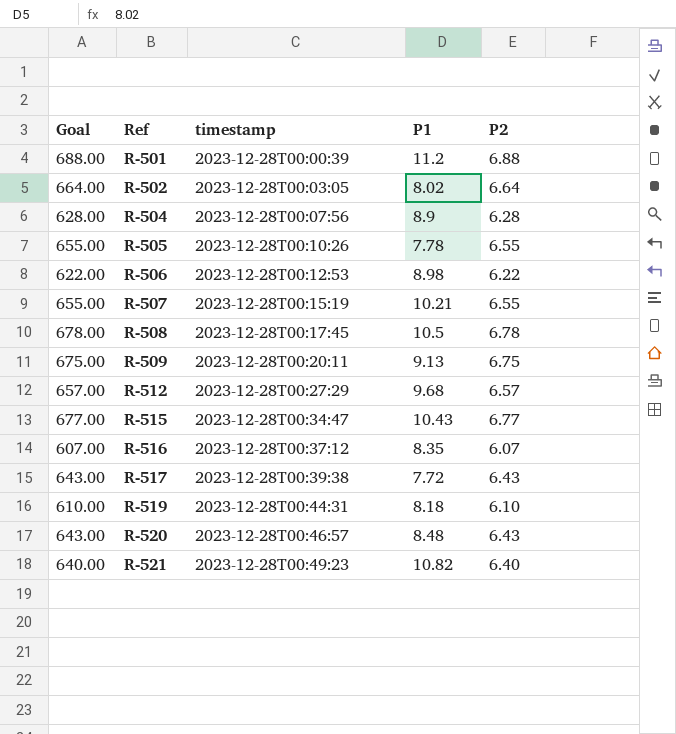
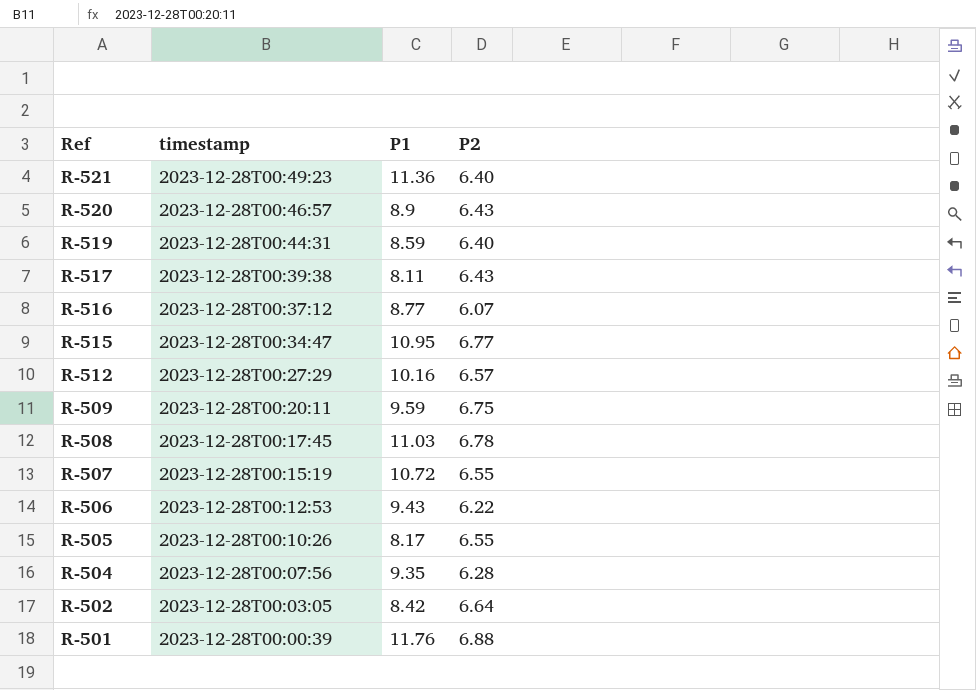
row order: Ref ascending -> Ref descending
column Goal | formula: [P2] * 100 -> none
R-521 | P1: 10.82 -> 11.36
R-520 | P1: 8.48 -> 8.9
R-519 | P1: 8.18 -> 8.59
R-519 | P2: 6.10 -> 6.40
R-517 | P1: 7.72 -> 8.11
R-516 | P1: 8.35 -> 8.77
R-515 | P1: 10.43 -> 10.95
R-512 | P1: 9.68 -> 10.16
R-509 | P1: 9.13 -> 9.59
R-508 | P1: 10.5 -> 11.03
R-507 | P1: 10.21 -> 10.72
R-506 | P1: 8.98 -> 9.43
R-505 | P1: 7.78 -> 8.17
R-504 | P1: 8.9 -> 9.35
R-502 | P1: 8.02 -> 8.42
R-501 | P1: 11.2 -> 11.76

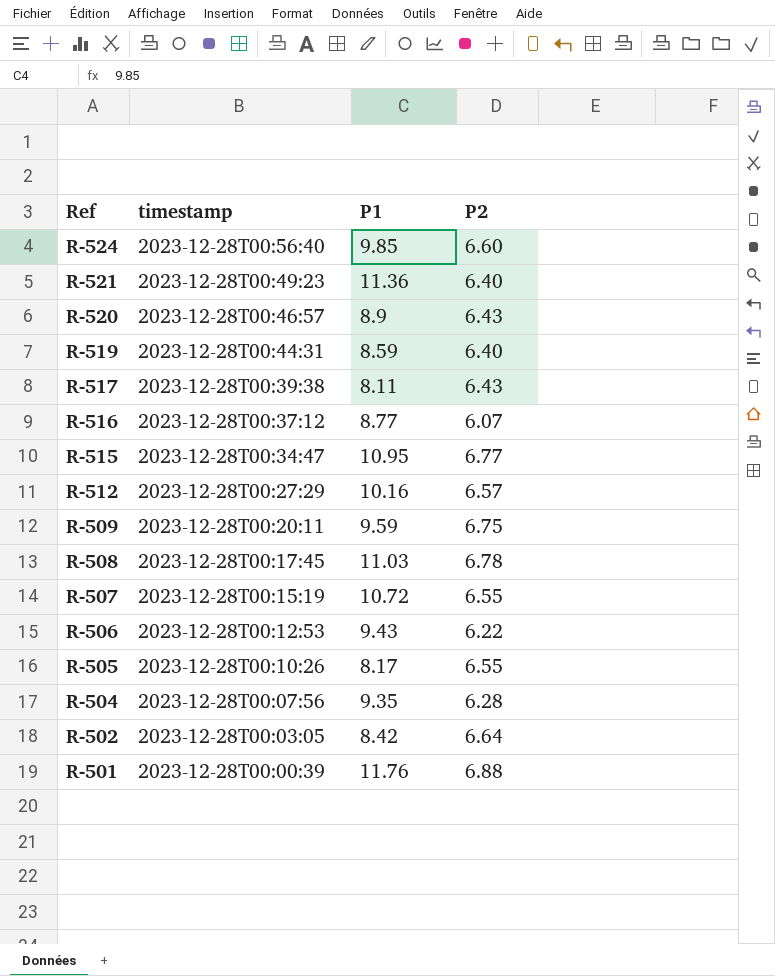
row R-524: none -> 2023-12-28T00:56:40 | 9.85 | 6.60

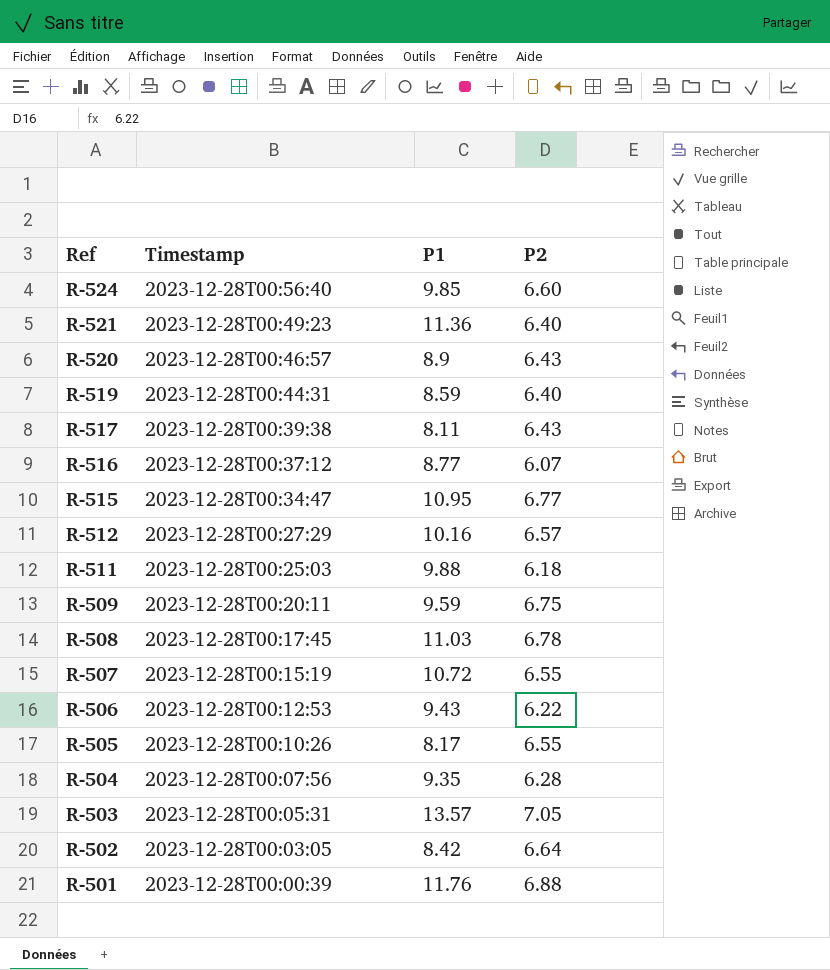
column name: timestamp -> Timestamp
row R-511: none -> 2023-12-28T00:25:03 | 9.88 | 6.18
row R-503: none -> 2023-12-28T00:05:31 | 13.57 | 7.05

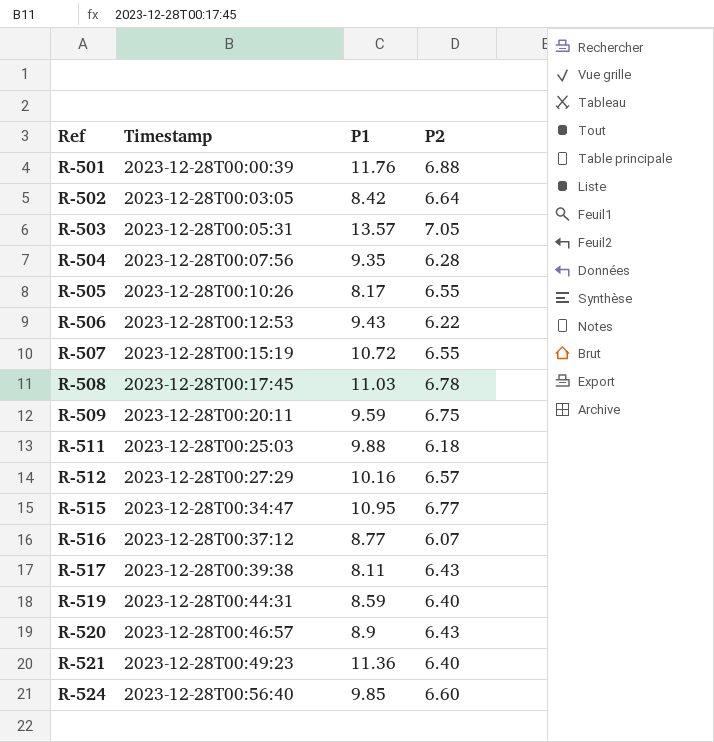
row order: Ref descending -> Ref ascending

